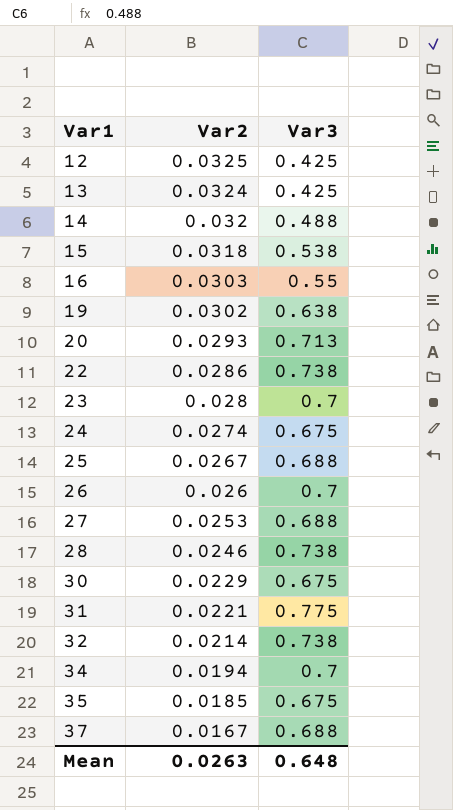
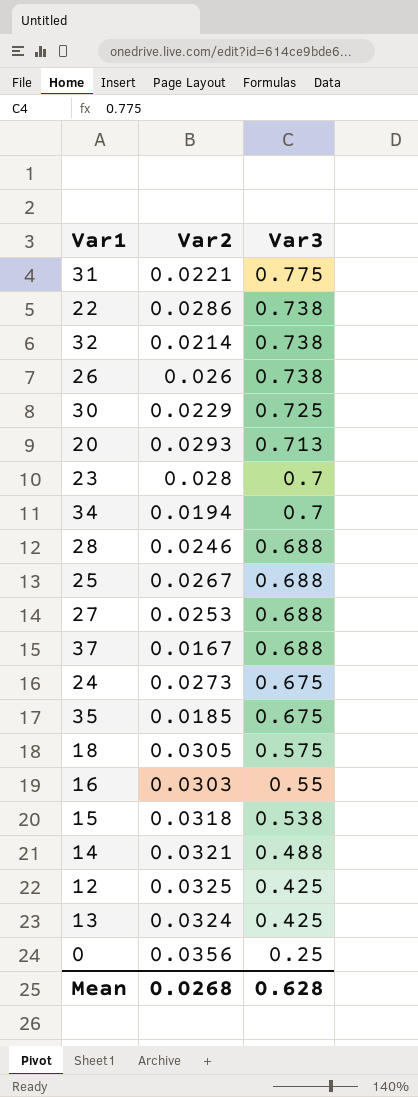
row order: Var1 ascending -> Var3 descending
row 19: 0.0302 | 0.638 -> none
26 | Var3: 0.7 -> 0.738
30 | Var3: 0.675 -> 0.725
28 | Var3: 0.738 -> 0.688
24 | Var2: 0.0274 -> 0.0273
row 18: none -> 0.0305 | 0.575
14 | Var2: 0.032 -> 0.0321
row 0: none -> 0.0356 | 0.25
Mean | Var2: 0.0263 -> 0.0268
Mean | Var3: 0.648 -> 0.628

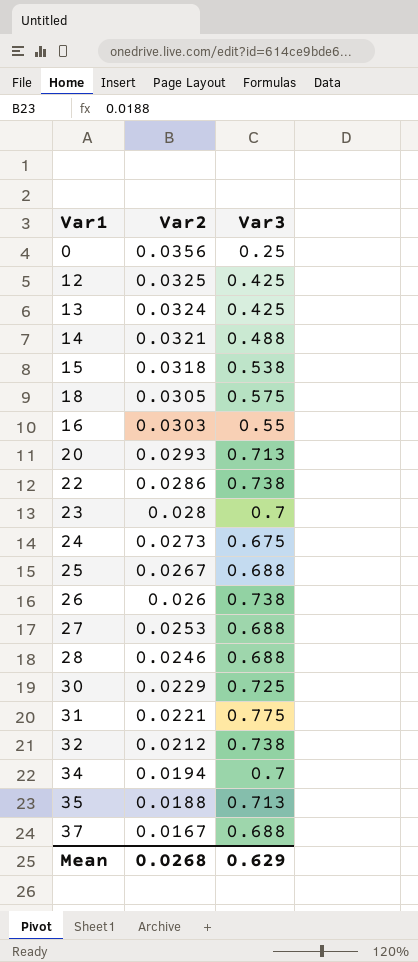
row order: Var3 descending -> Var2 descending
32 | Var2: 0.0214 -> 0.0212
35 | Var2: 0.0185 -> 0.0188
35 | Var3: 0.675 -> 0.713
Mean | Var3: 0.628 -> 0.629

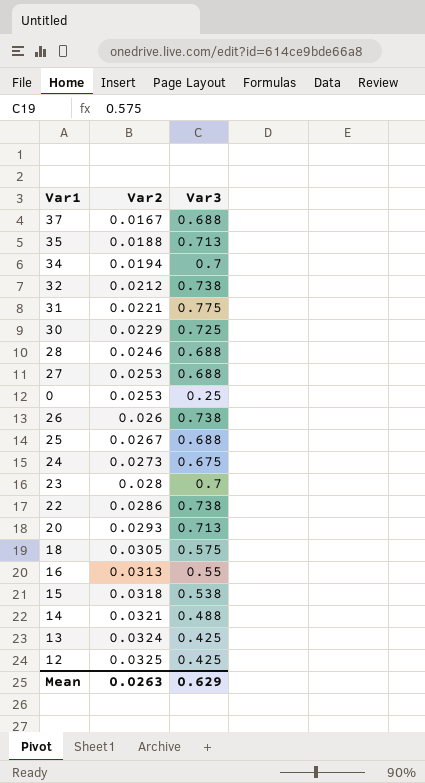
row order: Var2 descending -> Var2 ascending
0 | Var2: 0.0356 -> 0.0253
16 | Var2: 0.0303 -> 0.0313
Mean | Var2: 0.0268 -> 0.0263

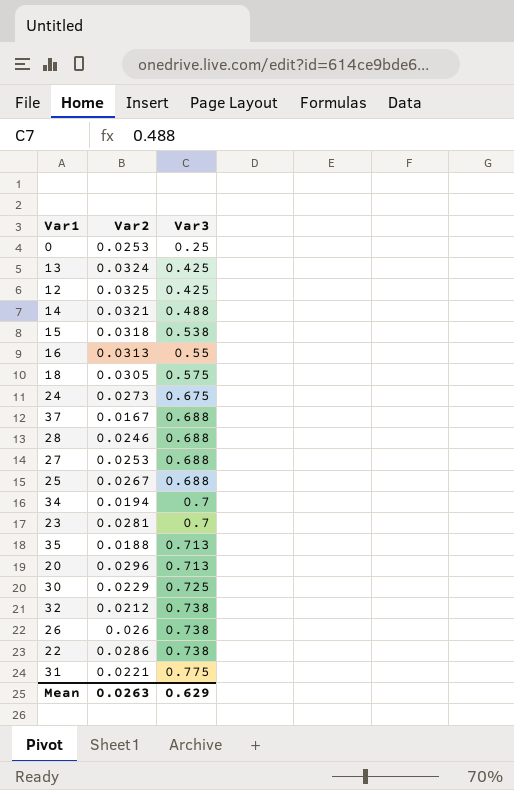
row order: Var2 ascending -> Var3 ascending
23 | Var2: 0.028 -> 0.0281
20 | Var2: 0.0293 -> 0.0296

